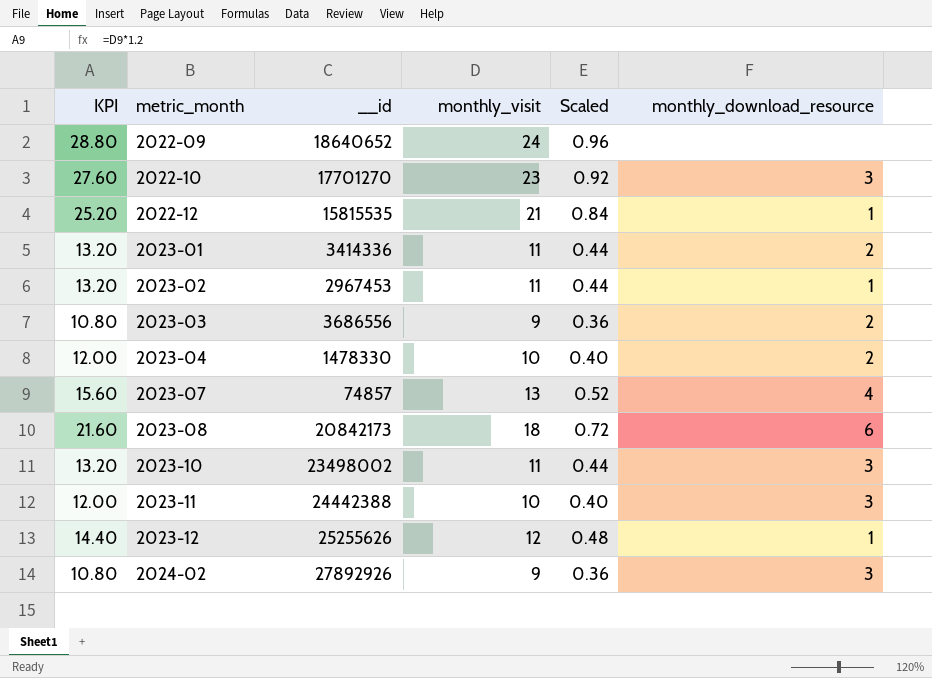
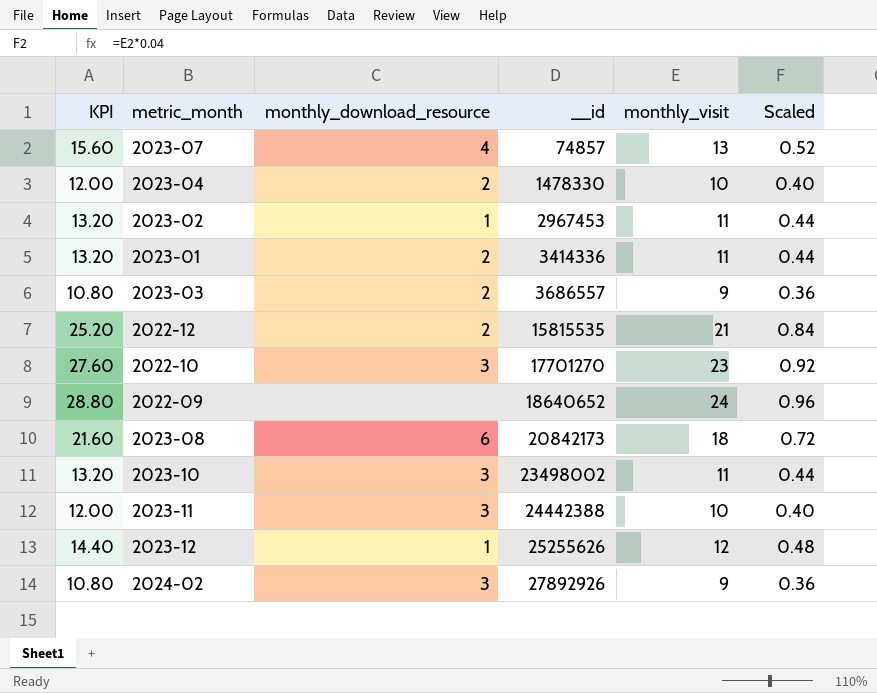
row order: metric_month ascending -> __id ascending
column monthly_download_resource | position: 6 -> 3
2023-03 | __id: 3686556 -> 3686557
2022-12 | monthly_download_resource: 1 -> 2

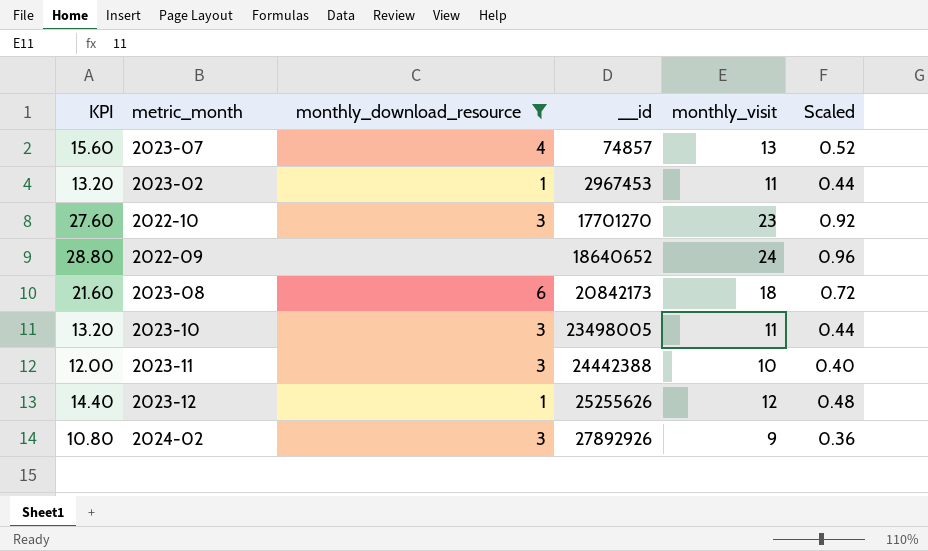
filter: none -> monthly_download_resource != 2
2023-10 | __id: 23498002 -> 23498005

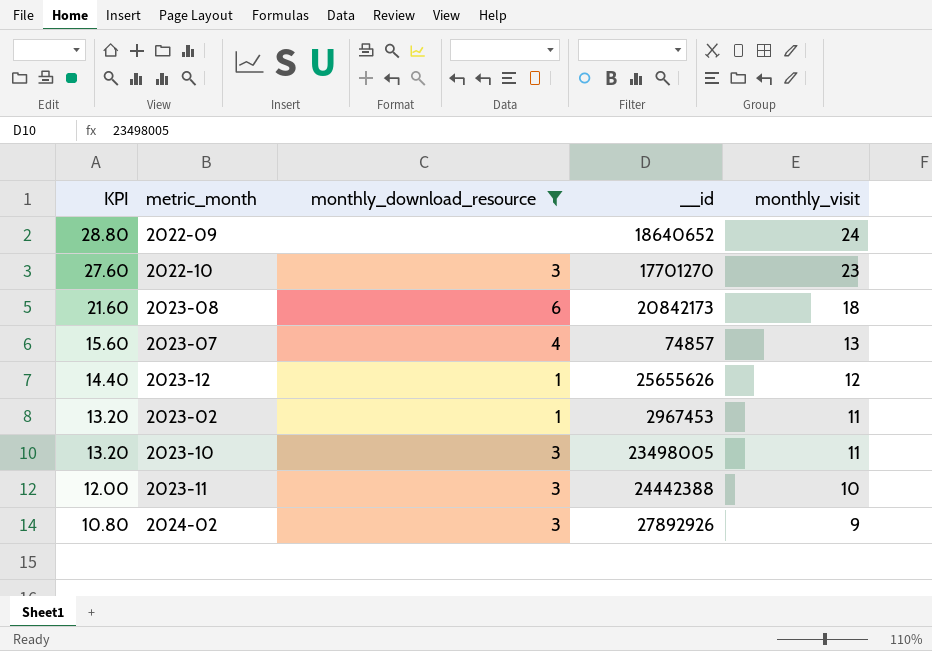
row order: __id ascending -> KPI descending
column Scaled | formula: [monthly_visit] * 0.04 -> none
2023-12 | __id: 25255626 -> 25655626

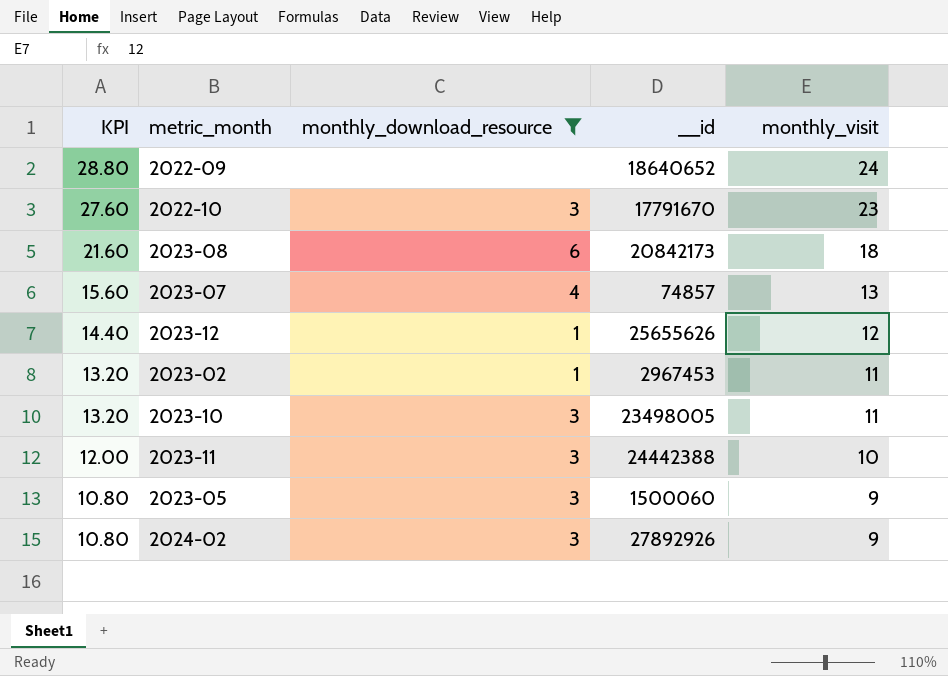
2022-10 | __id: 17701270 -> 17791670
row 2023-05: none -> 10.80 | 3 | 1500060 | 9

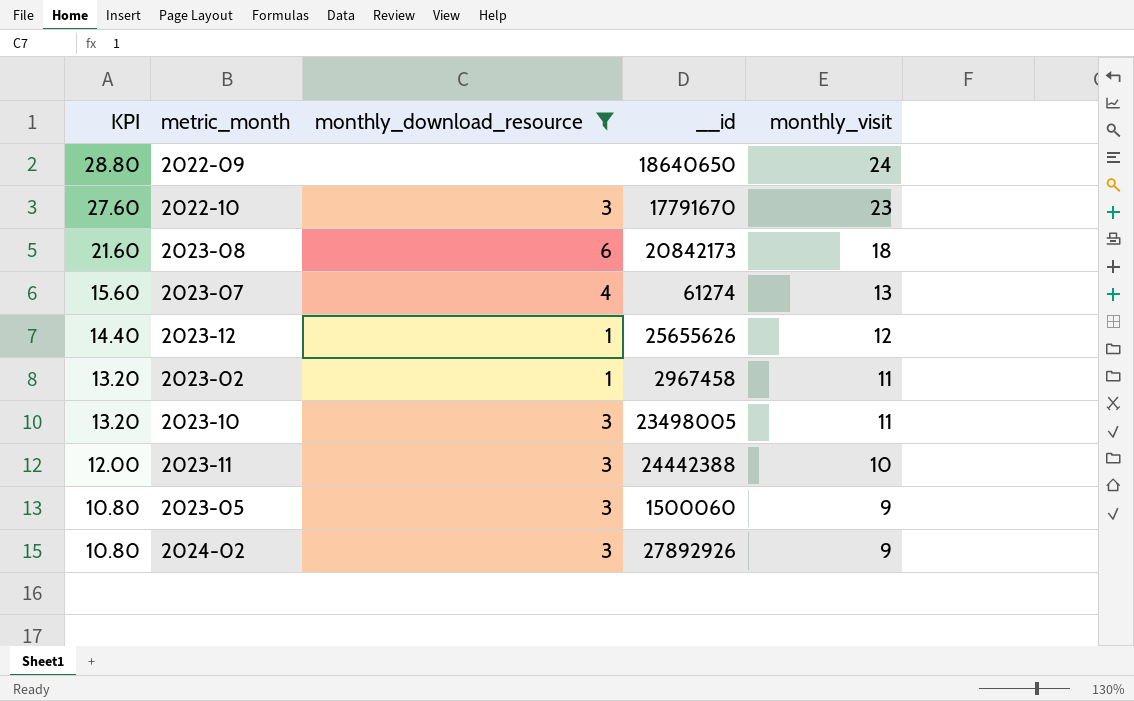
2022-09 | __id: 18640652 -> 18640650
2023-07 | __id: 74857 -> 61274
2023-02 | __id: 2967453 -> 2967458

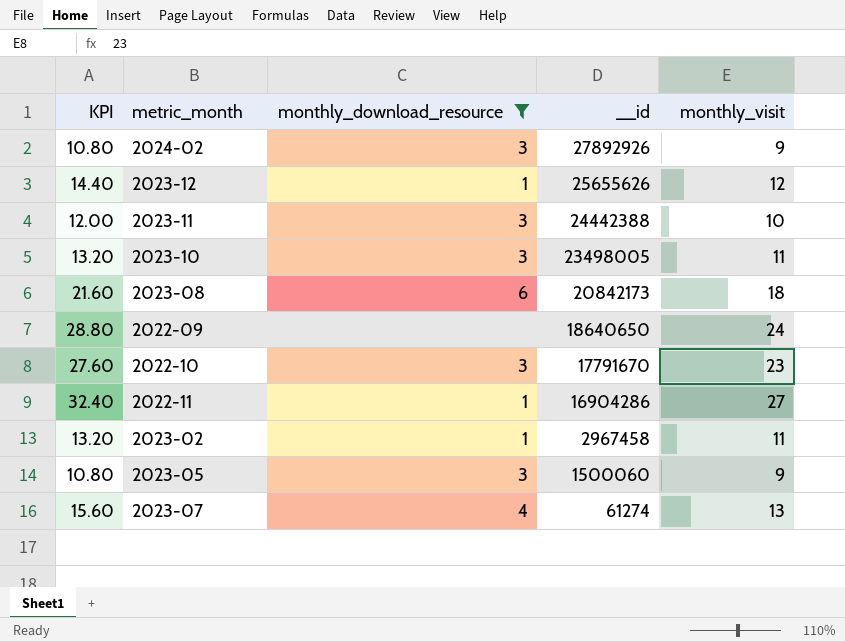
row order: KPI descending -> __id descending
row 2022-11: none -> 32.40 | 1 | 16904286 | 27

